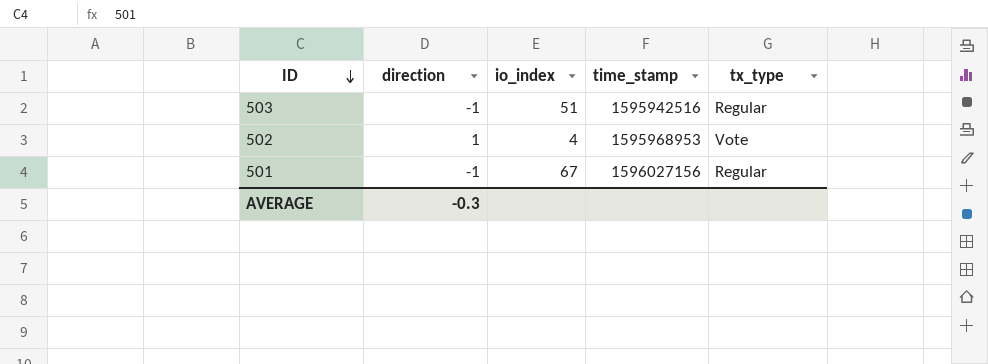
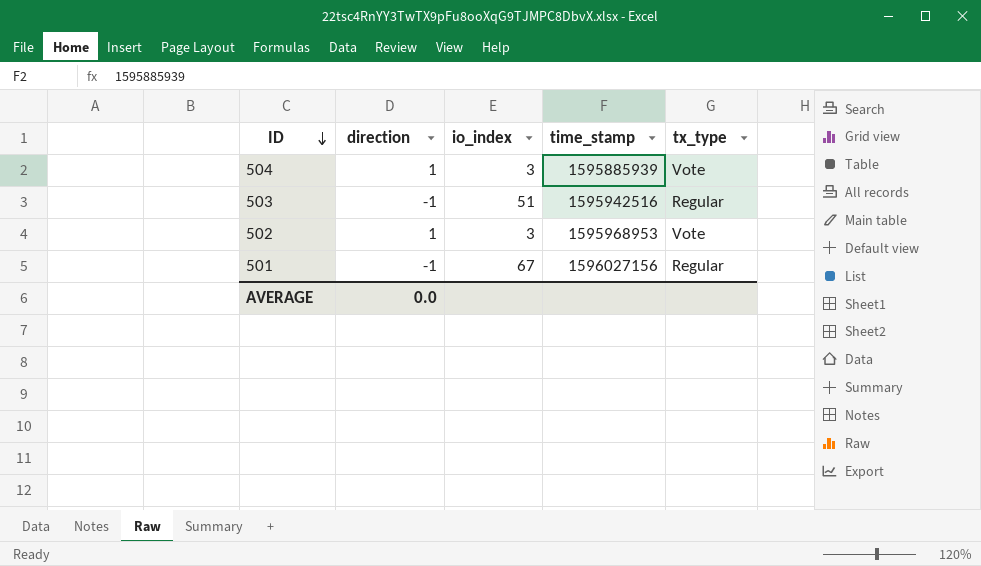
row 504: none -> 1 | 3 | 1595885939 | Vote
502 | io_index: 4 -> 3
AVERAGE | direction: -0.3 -> 0.0

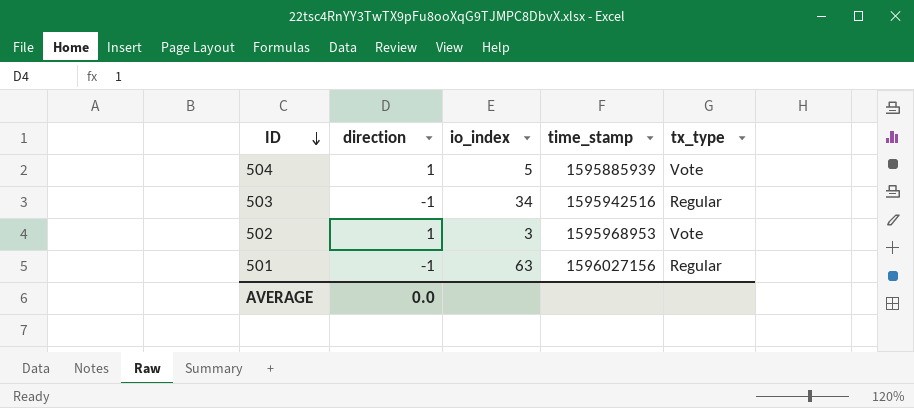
504 | io_index: 3 -> 5
503 | io_index: 51 -> 34
501 | io_index: 67 -> 63

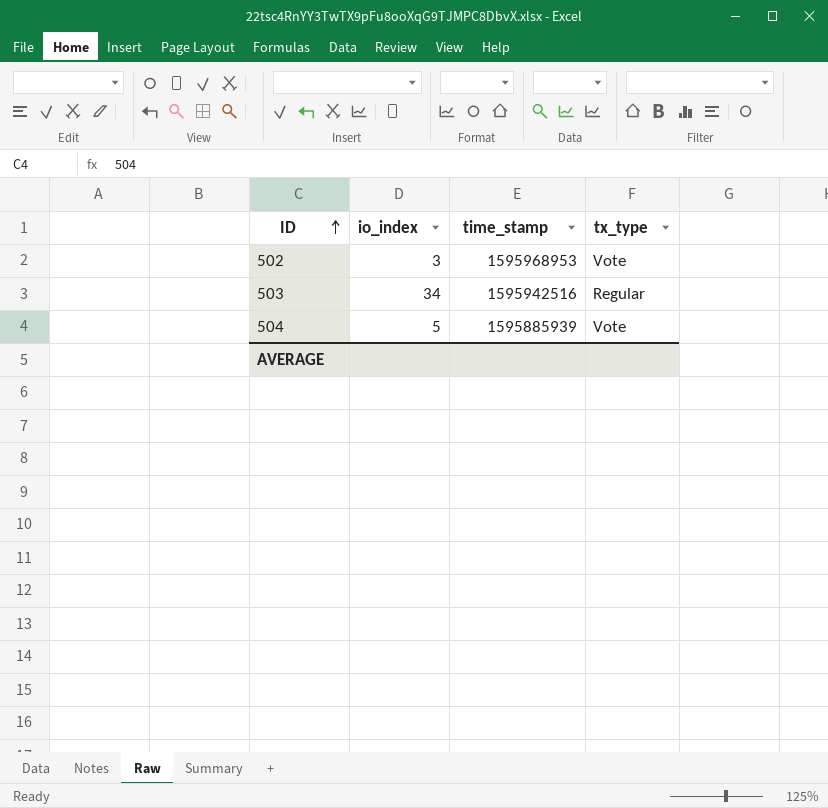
row order: ID descending -> ID ascending
column direction | position: 2 -> none
row 501: -1 | 63 | 1596027156 | Regular -> none

